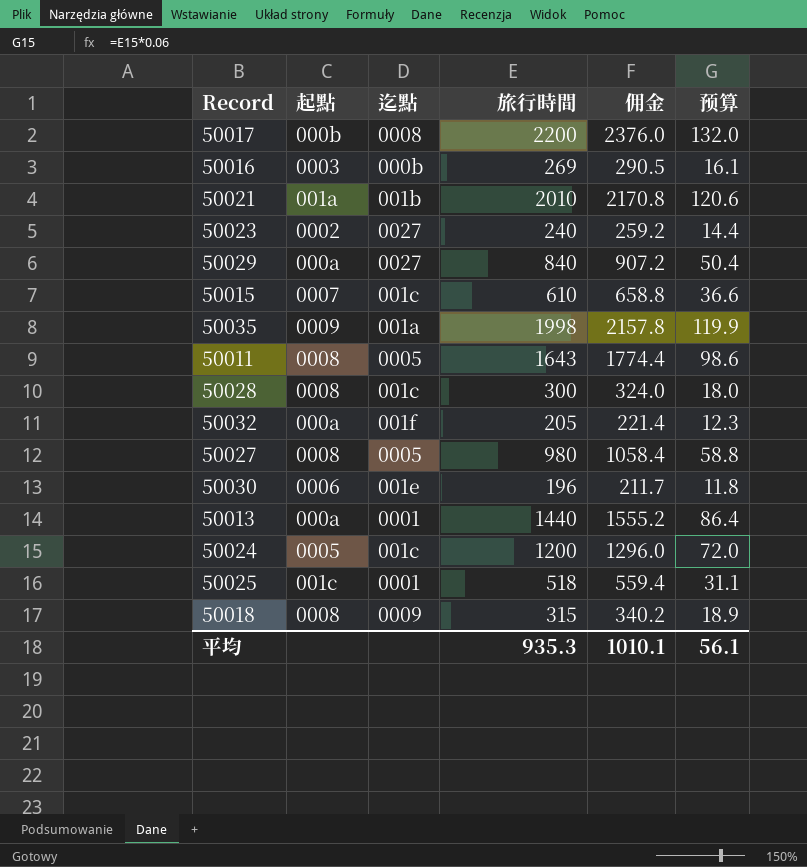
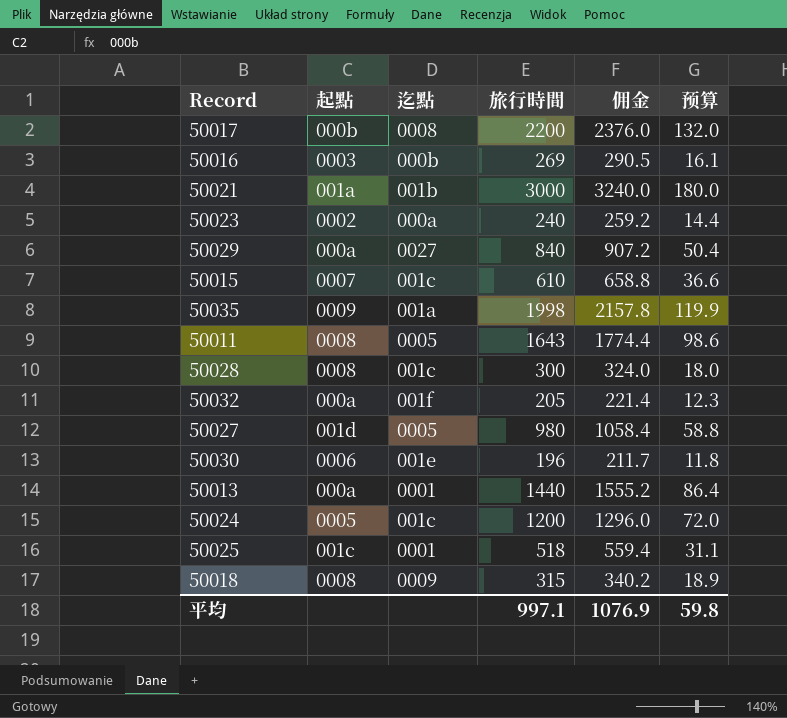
50021 | 旅行時間: 2010 -> 3000
50021 | 佣金: 2170.8 -> 3240.0
50021 | 预算: 120.6 -> 180.0
50023 | 迄點: 0027 -> 000a
50027 | 起點: 0008 -> 001d
平均 | 旅行時間: 935.3 -> 997.1
平均 | 佣金: 1010.1 -> 1076.9
平均 | 预算: 56.1 -> 59.8

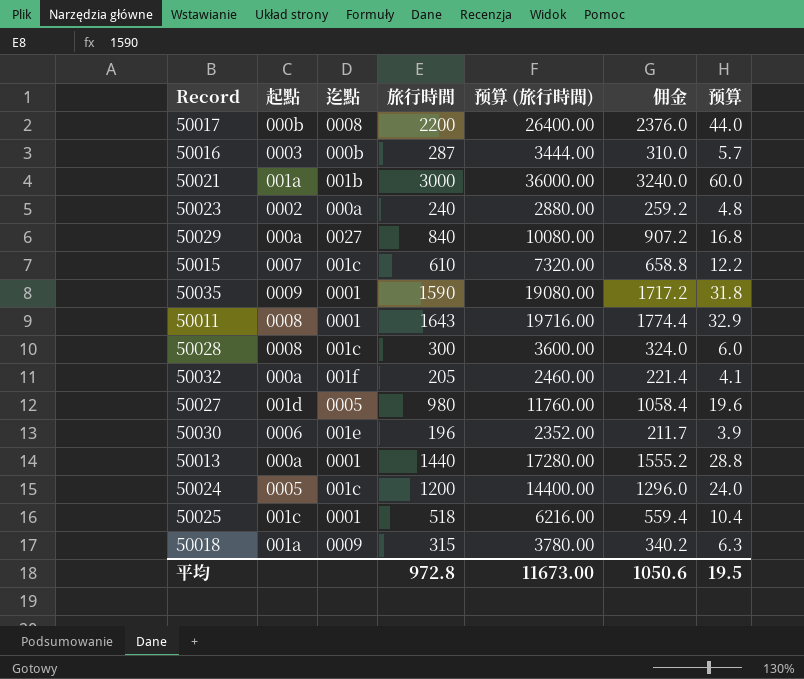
column 预算 (旅行時間) | formula: none -> [旅行時間] * 12
column 预算 | formula: [旅行時間] * 0.06 -> [旅行時間] * 0.02
50016 | 旅行時間: 269 -> 287
50016 | 佣金: 290.5 -> 310.0
50035 | 迄點: 001a -> 0001
50035 | 旅行時間: 1998 -> 1590
50035 | 佣金: 2157.8 -> 1717.2
50011 | 迄點: 0005 -> 0001
50018 | 起點: 0008 -> 001a
平均 | 旅行時間: 997.1 -> 972.8
平均 | 佣金: 1076.9 -> 1050.6
平均 | 预算: 59.8 -> 19.5

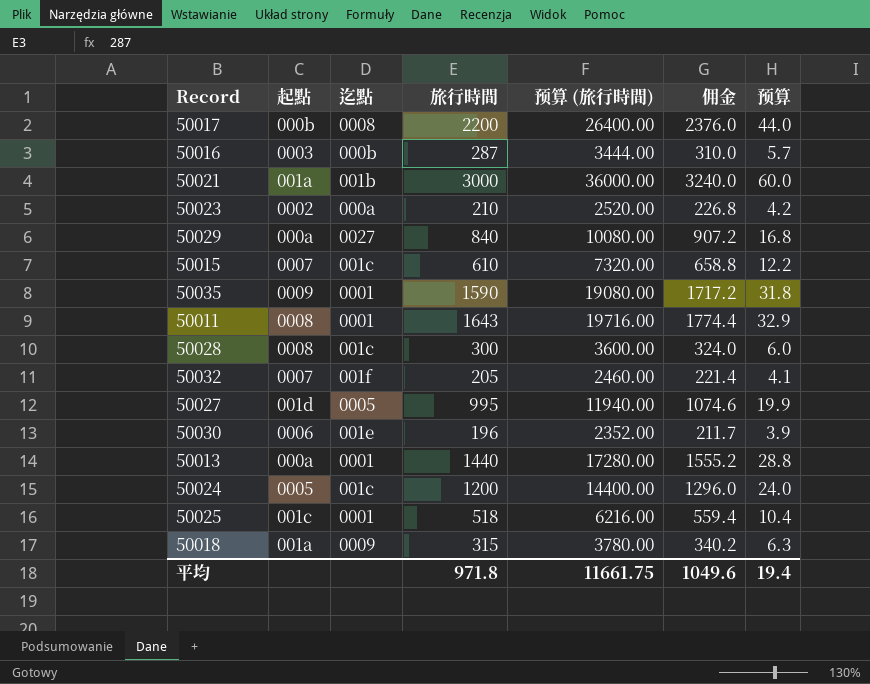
50023 | 旅行時間: 240 -> 210
50023 | 预算 (旅行時間): 2880.00 -> 2520.00
50023 | 佣金: 259.2 -> 226.8
50023 | 预算: 4.8 -> 4.2
50032 | 起點: 000a -> 0007
50027 | 旅行時間: 980 -> 995
50027 | 预算 (旅行時間): 11760.00 -> 11940.00
50027 | 佣金: 1058.4 -> 1074.6
50027 | 预算: 19.6 -> 19.9
平均 | 旅行時間: 972.8 -> 971.8
平均 | 预算 (旅行時間): 11673.00 -> 11661.75
平均 | 佣金: 1050.6 -> 1049.6
平均 | 预算: 19.5 -> 19.4

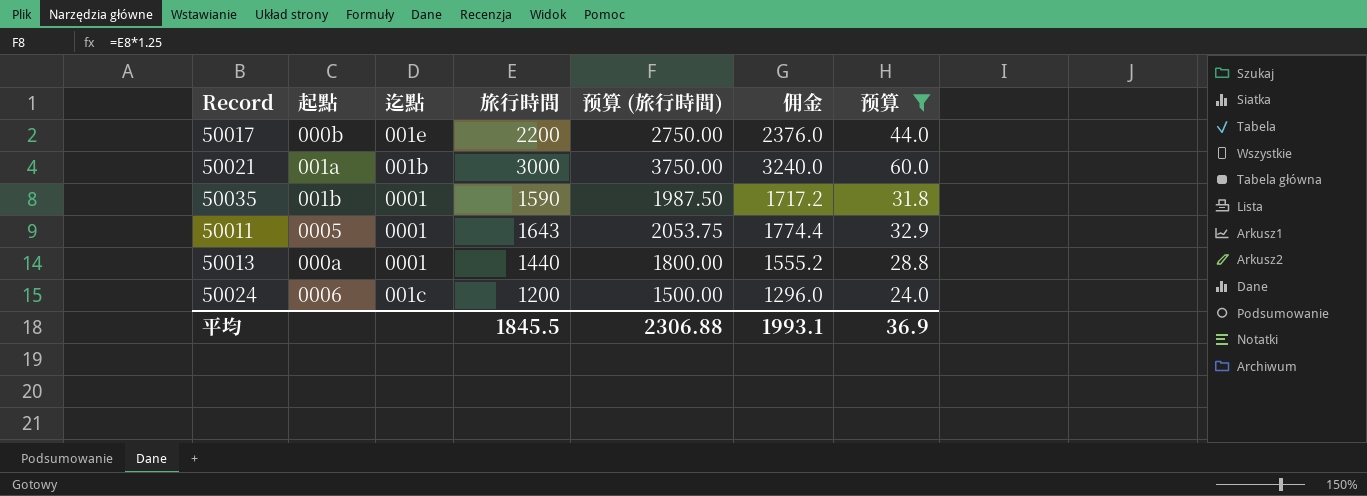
filter: none -> 预算 >= 24.0
column 预算 (旅行時間) | formula: [旅行時間] * 12 -> [旅行時間] * 1.25
50017 | 迄點: 0008 -> 001e
50035 | 起點: 0009 -> 001b
50011 | 起點: 0008 -> 0005
50024 | 起點: 0005 -> 0006
平均 | 旅行時間: 971.8 -> 1845.5
平均 | 预算 (旅行時間): 11661.75 -> 2306.88
平均 | 佣金: 1049.6 -> 1993.1
平均 | 预算: 19.4 -> 36.9

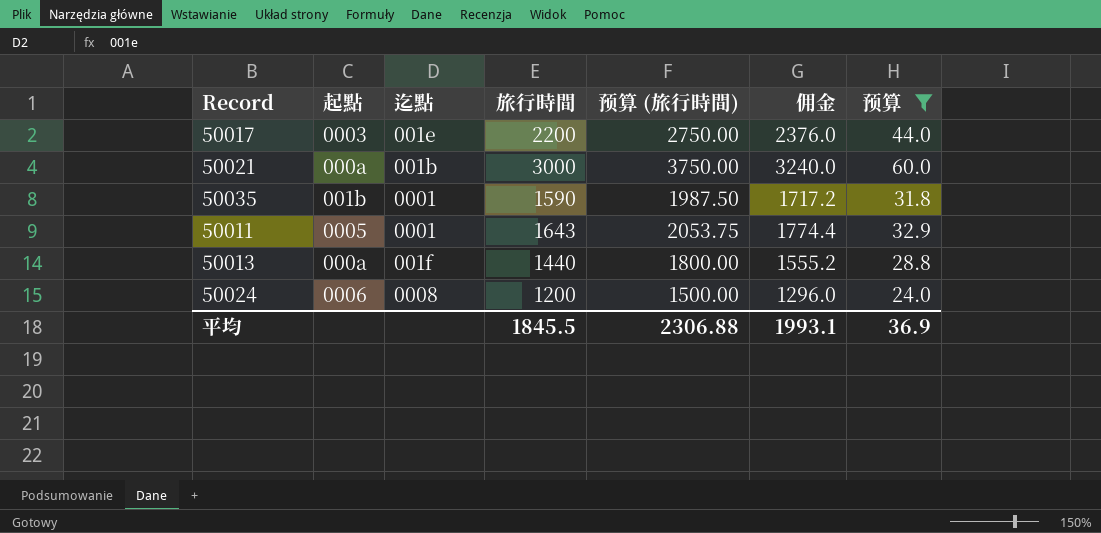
50017 | 起點: 000b -> 0003
50021 | 起點: 001a -> 000a
50013 | 迄點: 0001 -> 001f
50024 | 迄點: 001c -> 0008

